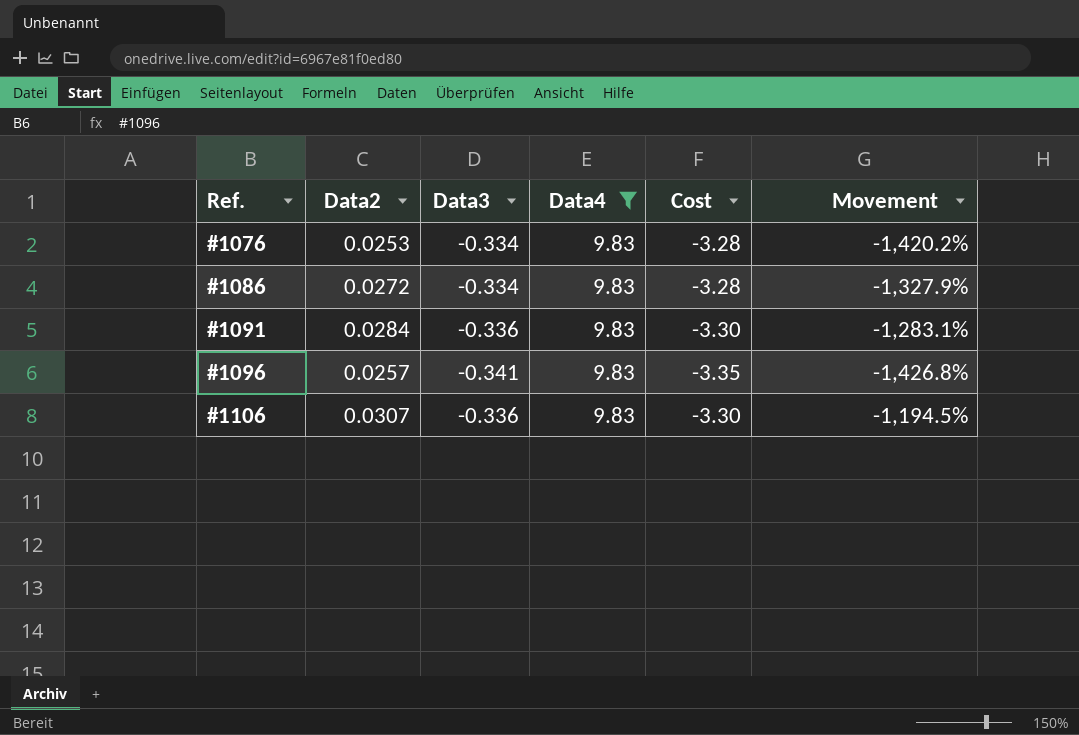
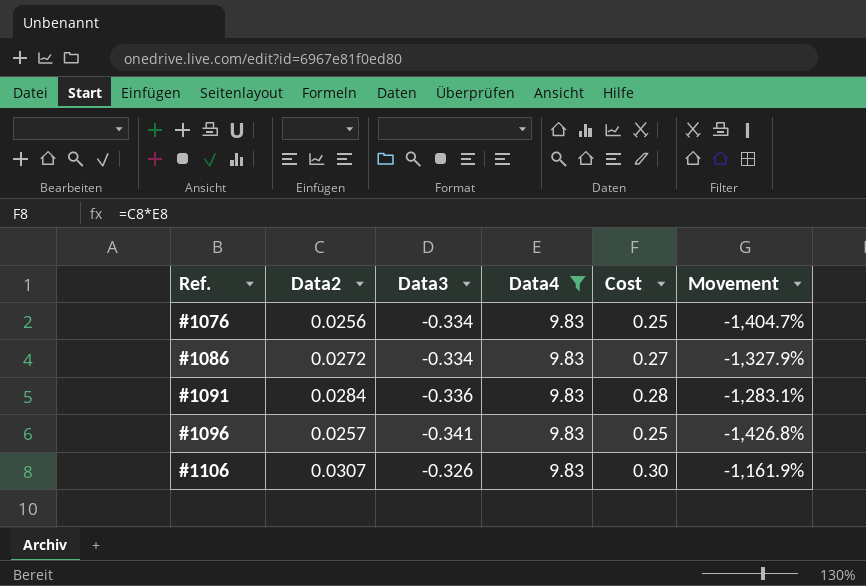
column Cost | formula: [Data3] * [Data4] -> [Data2] * [Data4]
#1076 | Data2: 0.0253 -> 0.0256
#1076 | Movement: -1,420.2% -> -1,404.7%
#1106 | Data3: -0.336 -> -0.326
#1106 | Movement: -1,194.5% -> -1,161.9%

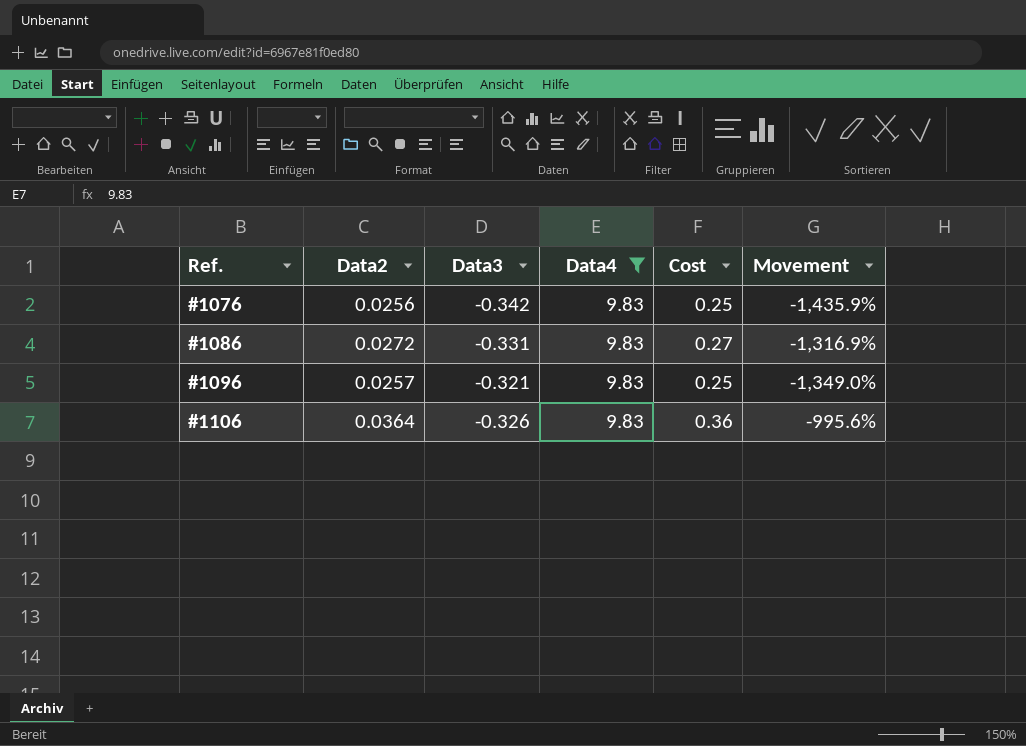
row #1091: 0.0284 | -0.336 | 9.83 | 0.28 | -1,283.1% -> none
#1076 | Data3: -0.334 -> -0.342
#1076 | Movement: -1,404.7% -> -1,435.9%
#1086 | Data3: -0.334 -> -0.331
#1086 | Movement: -1,327.9% -> -1,316.9%
#1096 | Data3: -0.341 -> -0.321
#1096 | Movement: -1,426.8% -> -1,349.0%
#1106 | Data2: 0.0307 -> 0.0364
#1106 | Cost: 0.30 -> 0.36
#1106 | Movement: -1,161.9% -> -995.6%

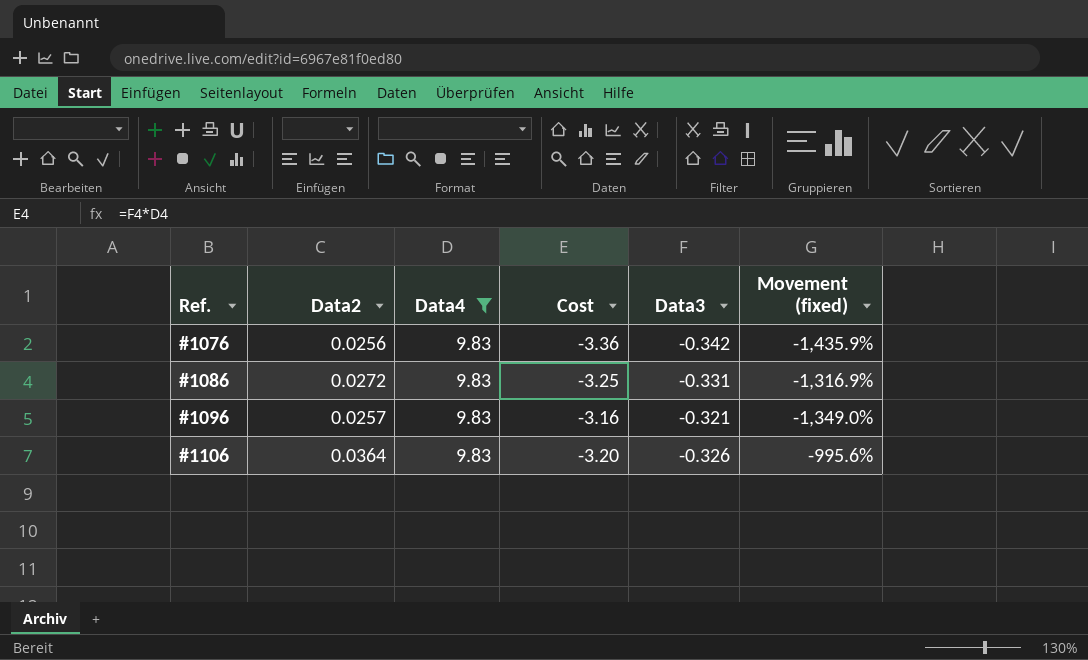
column Cost | formula: [Data2] * [Data4] -> [Data4] * [Data3]
column Data3 | position: 3 -> 5
column name: Movement -> Movement (fixed)

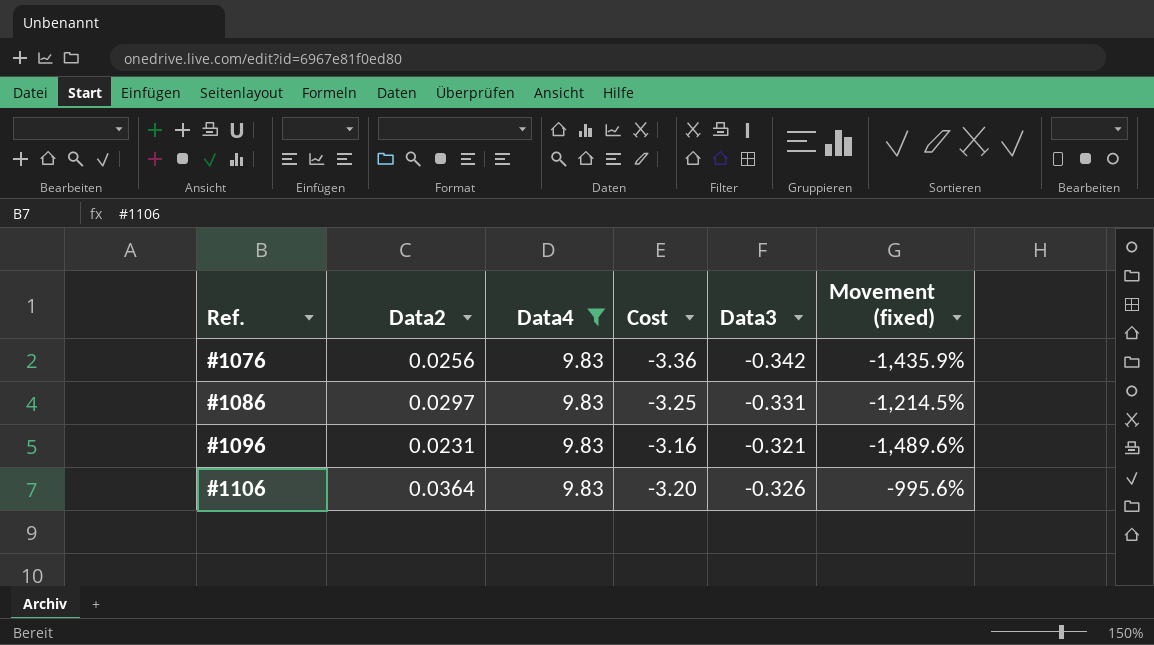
#1086 | Data2: 0.0272 -> 0.0297
#1086 | Movement (fixed): -1,316.9% -> -1,214.5%
#1096 | Data2: 0.0257 -> 0.0231
#1096 | Movement (fixed): -1,349.0% -> -1,489.6%

